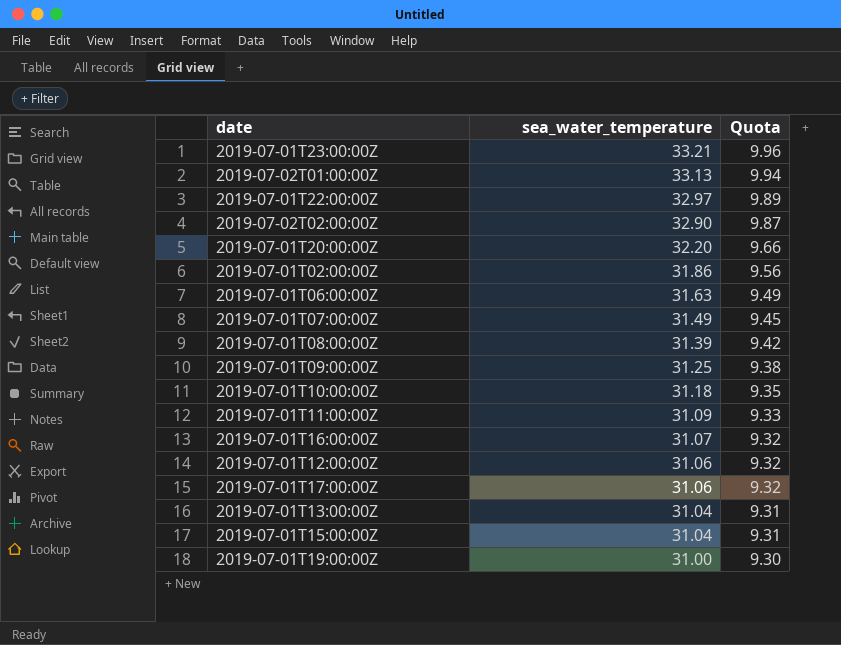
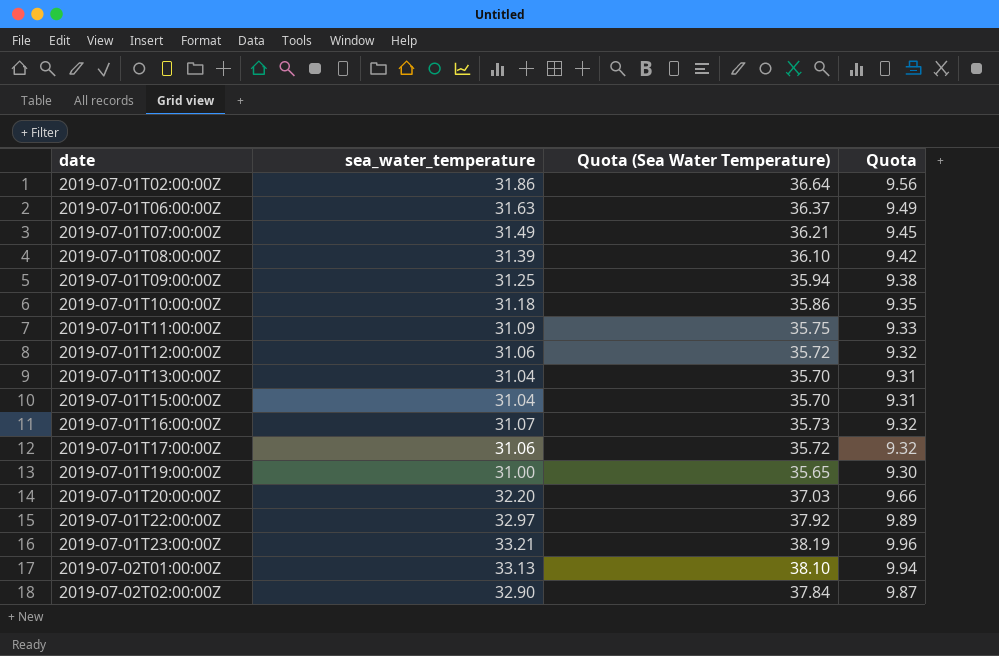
row order: sea_water_temperature descending -> date ascending
column Quota (Sea Water Temperature) | formula: none -> [sea_water_temperature] * 1.15

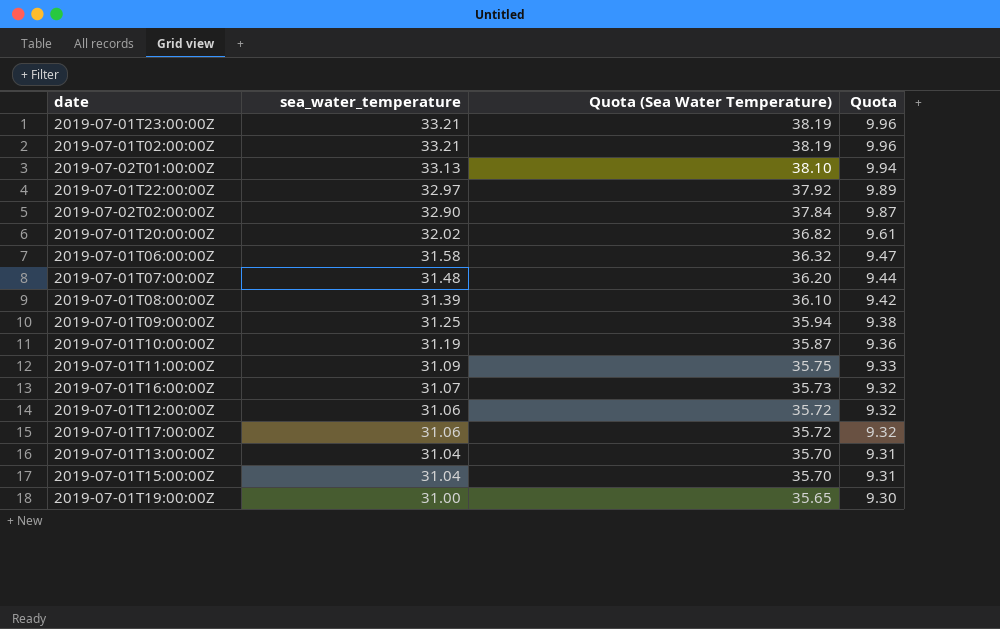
row order: date ascending -> sea_water_temperature descending
2019-07-01T02:00:00Z | sea_water_temperature: 31.86 -> 33.21
2019-07-01T02:00:00Z | Quota (Sea Water Temperature): 36.64 -> 38.19
2019-07-01T02:00:00Z | Quota: 9.56 -> 9.96
2019-07-01T20:00:00Z | sea_water_temperature: 32.20 -> 32.02
2019-07-01T20:00:00Z | Quota (Sea Water Temperature): 37.03 -> 36.82
2019-07-01T20:00:00Z | Quota: 9.66 -> 9.61
2019-07-01T06:00:00Z | sea_water_temperature: 31.63 -> 31.58
2019-07-01T06:00:00Z | Quota (Sea Water Temperature): 36.37 -> 36.32
2019-07-01T06:00:00Z | Quota: 9.49 -> 9.47
2019-07-01T07:00:00Z | sea_water_temperature: 31.49 -> 31.48
2019-07-01T07:00:00Z | Quota (Sea Water Temperature): 36.21 -> 36.20
2019-07-01T07:00:00Z | Quota: 9.45 -> 9.44
2019-07-01T10:00:00Z | sea_water_temperature: 31.18 -> 31.19
2019-07-01T10:00:00Z | Quota (Sea Water Temperature): 35.86 -> 35.87
2019-07-01T10:00:00Z | Quota: 9.35 -> 9.36

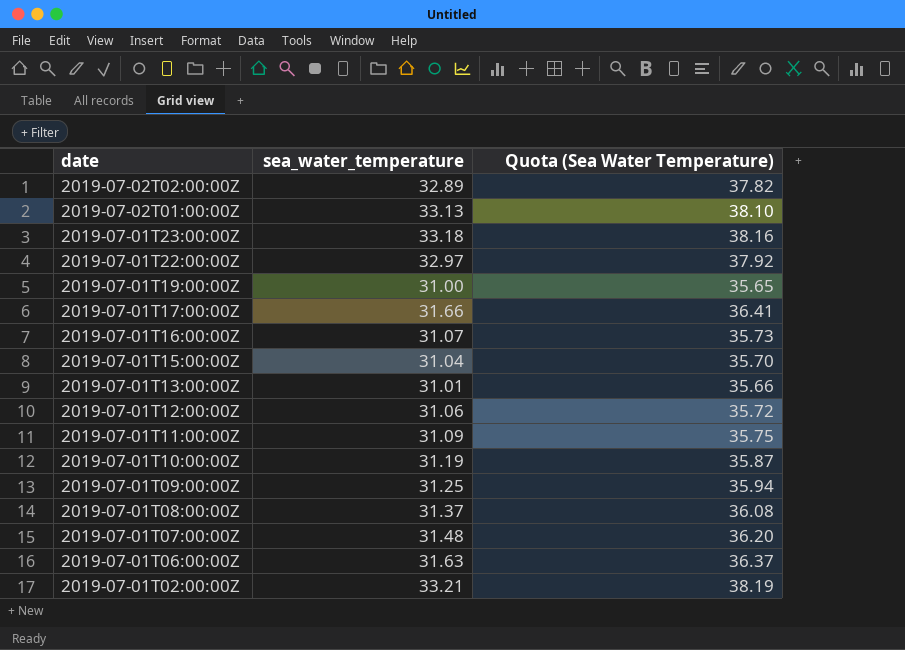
row order: sea_water_temperature descending -> date descending
column Quota | formula: [sea_water_temperature] * 0.3 -> none
row 2019-07-01T20:00:00Z: 32.02 | 36.82 | 9.61 -> none
2019-07-02T02:00:00Z | sea_water_temperature: 32.90 -> 32.89
2019-07-02T02:00:00Z | Quota (Sea Water Temperature): 37.84 -> 37.82
2019-07-01T23:00:00Z | sea_water_temperature: 33.21 -> 33.18
2019-07-01T23:00:00Z | Quota (Sea Water Temperature): 38.19 -> 38.16
2019-07-01T17:00:00Z | sea_water_temperature: 31.06 -> 31.66
2019-07-01T17:00:00Z | Quota (Sea Water Temperature): 35.72 -> 36.41
2019-07-01T13:00:00Z | sea_water_temperature: 31.04 -> 31.01
2019-07-01T13:00:00Z | Quota (Sea Water Temperature): 35.70 -> 35.66
2019-07-01T08:00:00Z | sea_water_temperature: 31.39 -> 31.37
2019-07-01T08:00:00Z | Quota (Sea Water Temperature): 36.10 -> 36.08
2019-07-01T06:00:00Z | sea_water_temperature: 31.58 -> 31.63
2019-07-01T06:00:00Z | Quota (Sea Water Temperature): 36.32 -> 36.37

